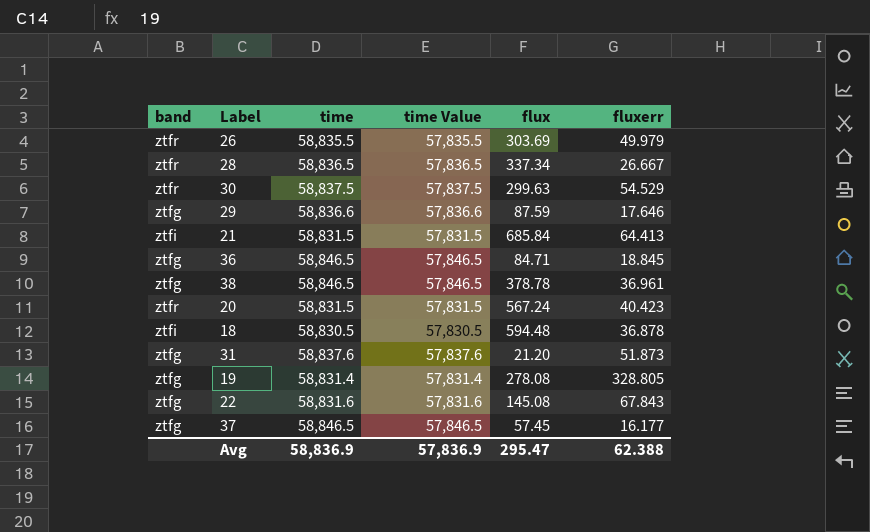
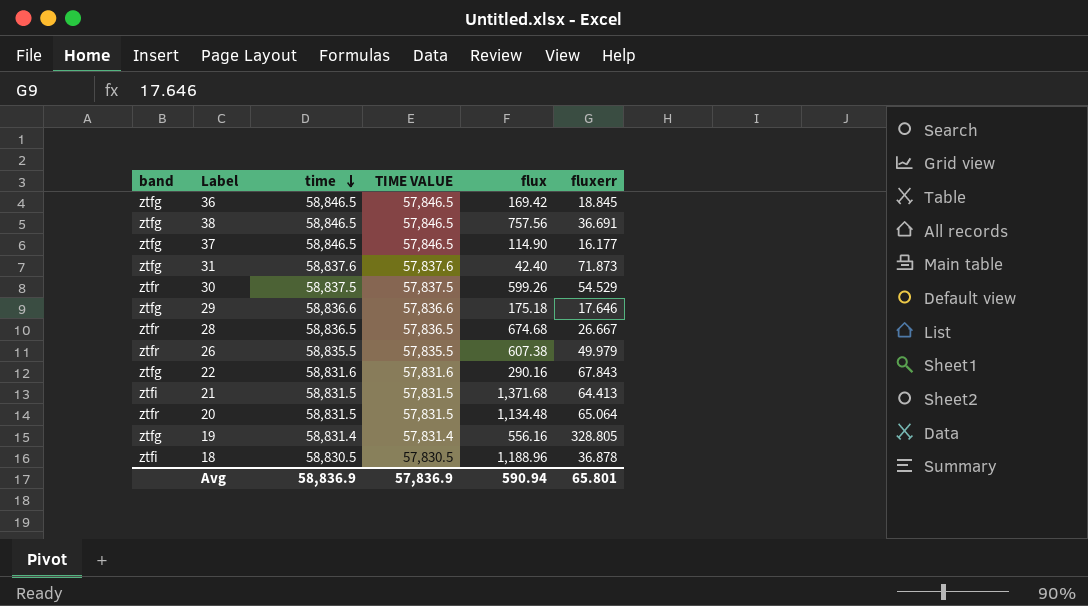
row order: none -> time descending
column name: time Value -> TIME VALUE
36 | flux: 84.71 -> 169.42
38 | flux: 378.78 -> 757.56
38 | fluxerr: 36.961 -> 36.691
37 | flux: 57.45 -> 114.90
31 | flux: 21.20 -> 42.40
31 | fluxerr: 51.873 -> 71.873
30 | flux: 299.63 -> 599.26
29 | flux: 87.59 -> 175.18
28 | flux: 337.34 -> 674.68
26 | flux: 303.69 -> 607.38
22 | flux: 145.08 -> 290.16
21 | flux: 685.84 -> 1,371.68
20 | flux: 567.24 -> 1,134.48
20 | fluxerr: 40.423 -> 65.064
19 | flux: 278.08 -> 556.16
18 | flux: 594.48 -> 1,188.96
Avg | flux: 295.47 -> 590.94
Avg | fluxerr: 62.388 -> 65.801

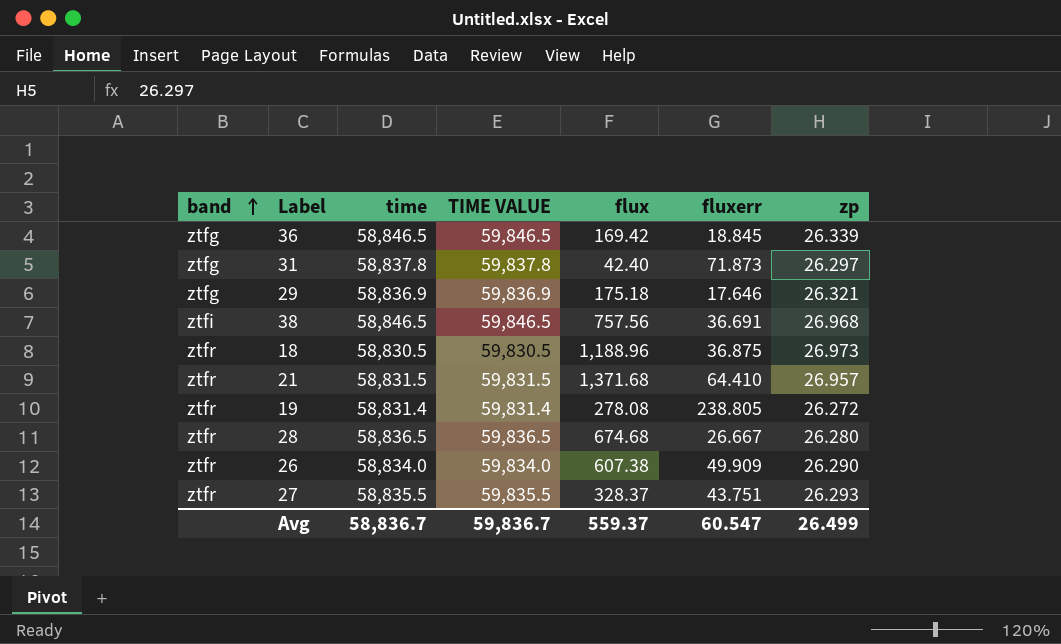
row order: time descending -> band ascending
column TIME VALUE | formula: [time] - 1000 -> [time] + 1000
column zp | position: none -> 7
row 37: ztfg | 58,846.5 | 57,846.5 | 114.90 | 16.177 -> none
row 30: ztfr | 58,837.5 | 57,837.5 | 599.26 | 54.529 -> none
row 22: ztfg | 58,831.6 | 57,831.6 | 290.16 | 67.843 -> none
row 20: ztfr | 58,831.5 | 57,831.5 | 1,134.48 | 65.064 -> none
31 | time: 58,837.6 -> 58,837.8
29 | time: 58,836.6 -> 58,836.9
38 | band: ztfg -> ztfi
18 | band: ztfi -> ztfr
18 | fluxerr: 36.878 -> 36.875
21 | band: ztfi -> ztfr
21 | fluxerr: 64.413 -> 64.410
19 | band: ztfg -> ztfr
19 | flux: 556.16 -> 278.08
19 | fluxerr: 328.805 -> 238.805
26 | time: 58,835.5 -> 58,834.0
26 | fluxerr: 49.979 -> 49.909
row 27: none -> ztfr | 58,835.5 | 59,835.5 | 328.37 | 43.751 | 26.293
Avg | time: 58,836.9 -> 58,836.7
Avg | TIME VALUE: 57,836.9 -> 59,836.7
Avg | flux: 590.94 -> 559.37
Avg | fluxerr: 65.801 -> 60.547

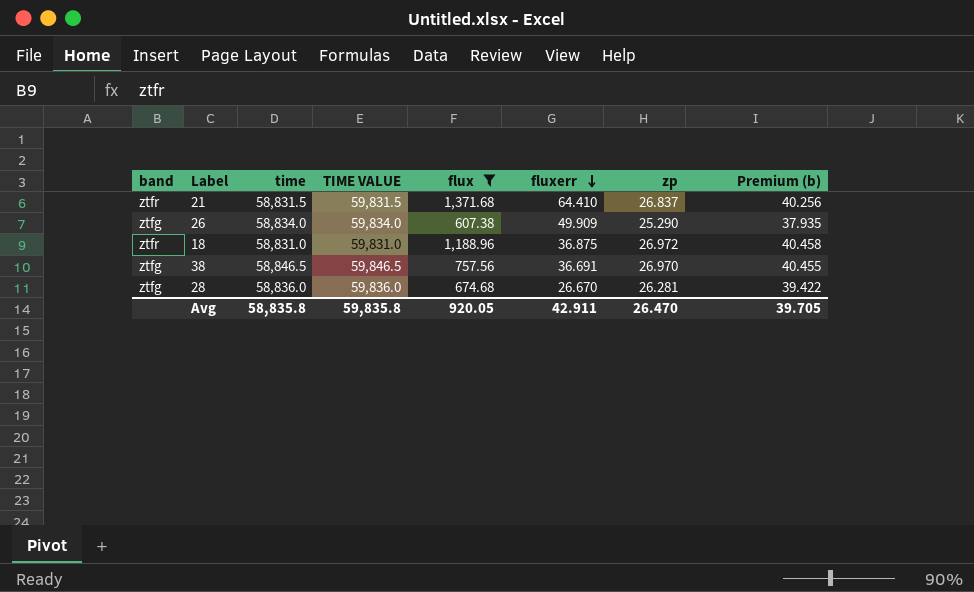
filter: none -> flux >= 607.38
row order: band ascending -> fluxerr descending
column Premium (b) | formula: none -> [zp] * 1.5
21 | zp: 26.957 -> 26.837
26 | band: ztfr -> ztfg
26 | zp: 26.290 -> 25.290
18 | time: 58,830.5 -> 58,831.0
18 | TIME VALUE: 59,830.5 -> 59,831.0
18 | zp: 26.973 -> 26.972
38 | band: ztfi -> ztfg
38 | zp: 26.968 -> 26.970
28 | band: ztfr -> ztfg
28 | time: 58,836.5 -> 58,836.0
28 | TIME VALUE: 59,836.5 -> 59,836.0
28 | fluxerr: 26.667 -> 26.670
28 | zp: 26.280 -> 26.281
Avg | time: 58,836.7 -> 58,835.8
Avg | TIME VALUE: 59,836.7 -> 59,835.8
Avg | flux: 559.37 -> 920.05
Avg | fluxerr: 60.547 -> 42.911
Avg | zp: 26.499 -> 26.470

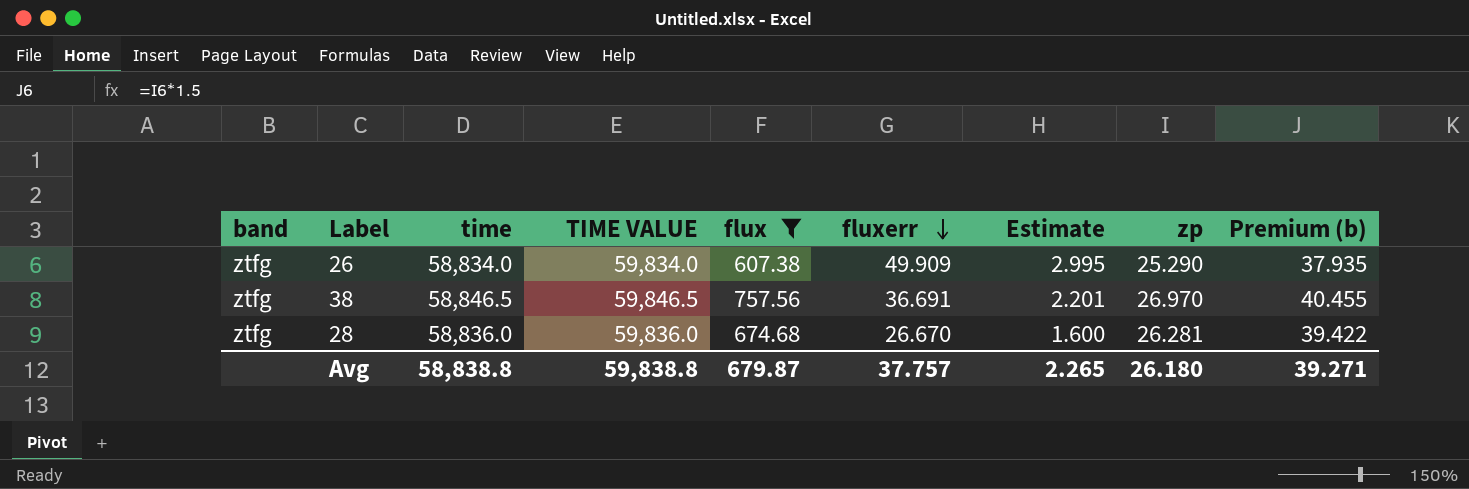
column Estimate | formula: none -> [fluxerr] * 0.06
row 21: ztfr | 58,831.5 | 59,831.5 | 1,371.68 | 64.410 | 26.837 | 40.256 -> none
row 18: ztfr | 58,831.0 | 59,831.0 | 1,188.96 | 36.875 | 26.972 | 40.458 -> none
Avg | time: 58,835.8 -> 58,838.8
Avg | TIME VALUE: 59,835.8 -> 59,838.8
Avg | flux: 920.05 -> 679.87
Avg | fluxerr: 42.911 -> 37.757
Avg | zp: 26.470 -> 26.180
Avg | Premium (b): 39.705 -> 39.271

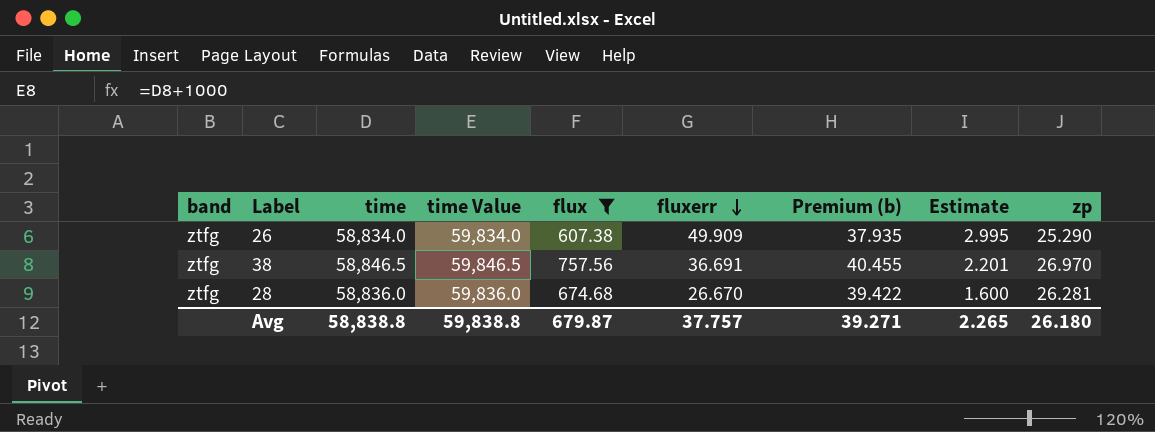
column name: TIME VALUE -> time Value
column Premium (b) | position: 9 -> 7

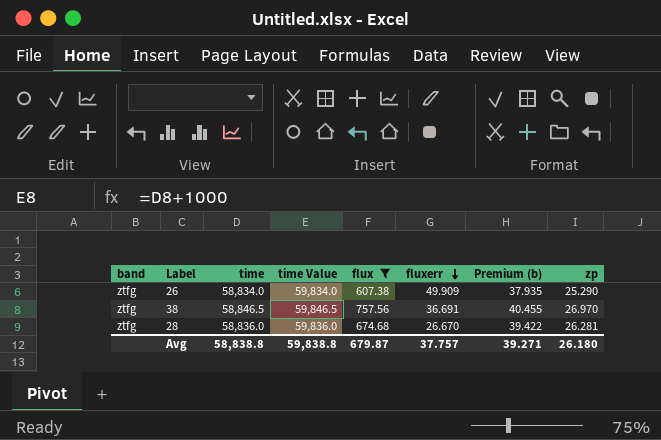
column Estimate | formula: [fluxerr] * 0.06 -> none

